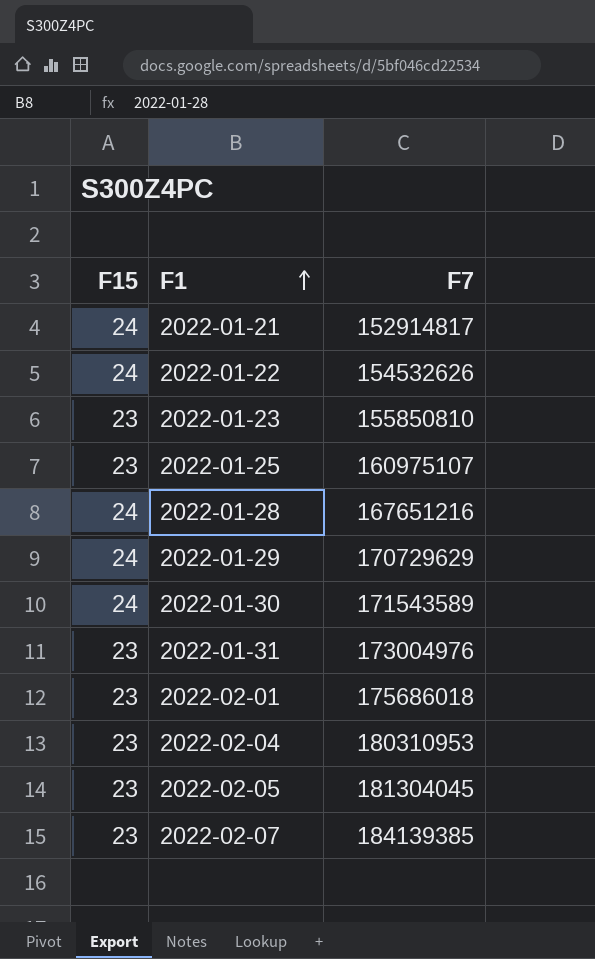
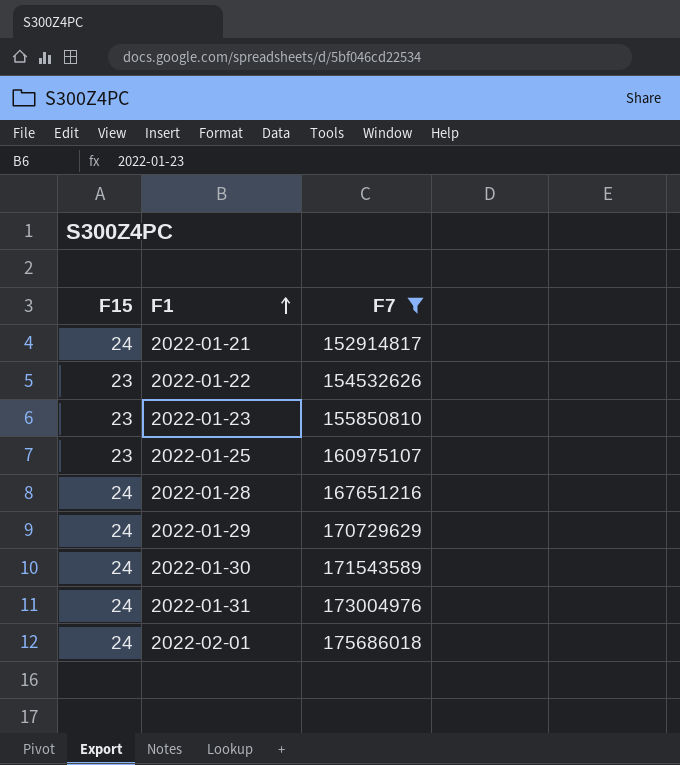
filter: none -> F7 <= 175686018
2022-01-22 | F15: 24 -> 23
2022-01-31 | F15: 23 -> 24
2022-02-01 | F15: 23 -> 24

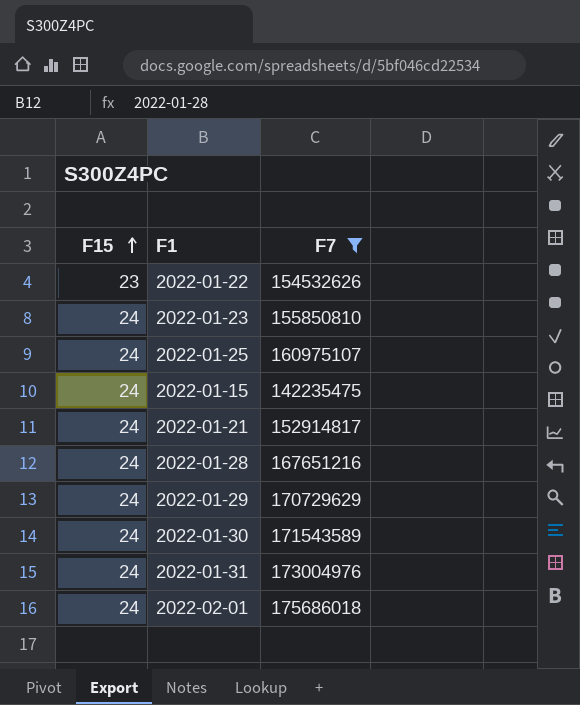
row order: F1 ascending -> F15 ascending
2022-01-23 | F15: 23 -> 24
2022-01-25 | F15: 23 -> 24
row 2022-01-15: none -> 24 | 142235475

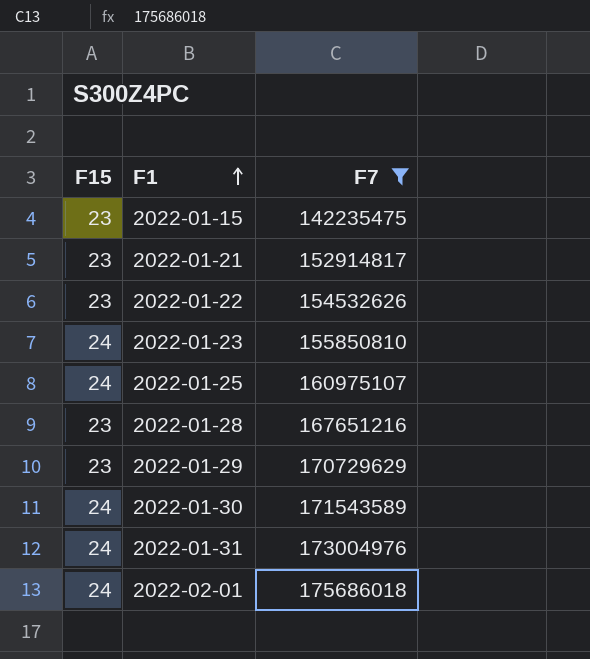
row order: F15 ascending -> F1 ascending
2022-01-15 | F15: 24 -> 23
2022-01-21 | F15: 24 -> 23
2022-01-28 | F15: 24 -> 23
2022-01-29 | F15: 24 -> 23

